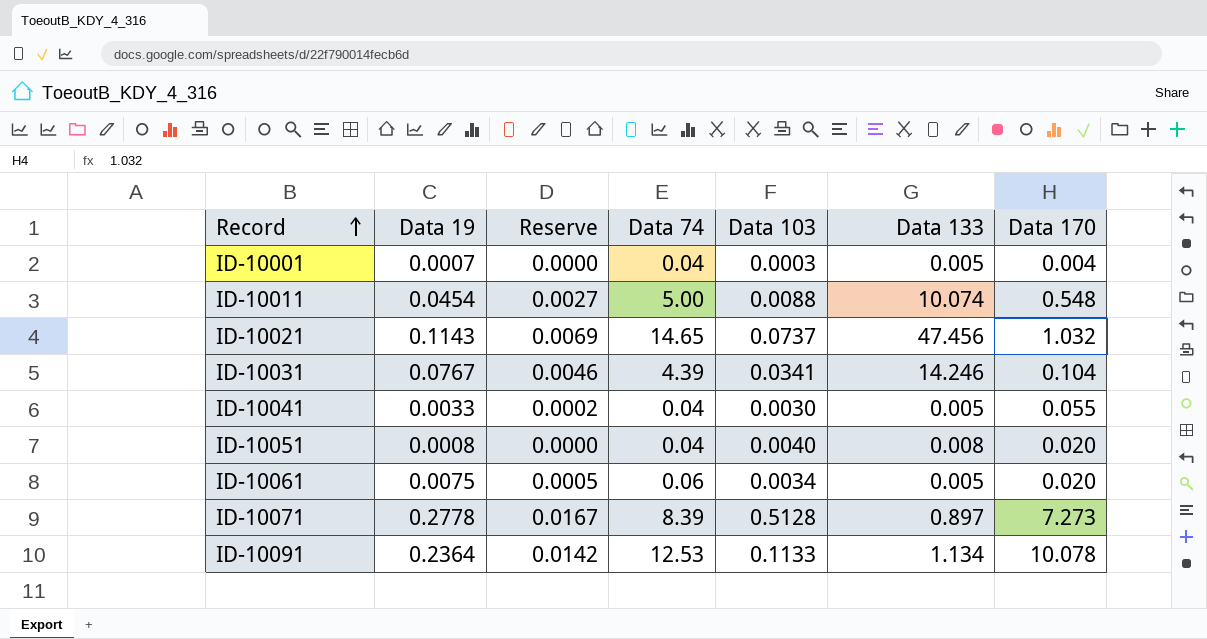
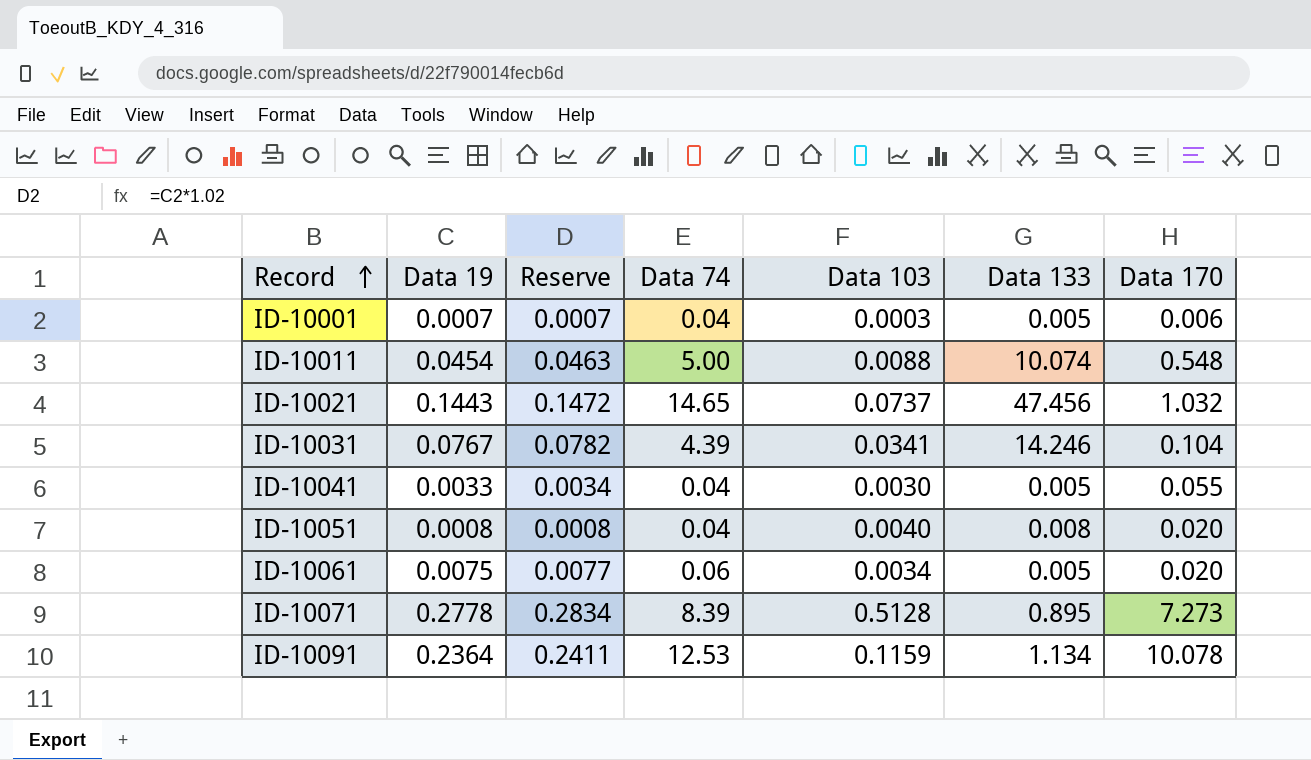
column Reserve | formula: [Data 19] * 0.06 -> [Data 19] * 1.02
ID-10001 | Data 170: 0.004 -> 0.006
ID-10021 | Data 19: 0.1143 -> 0.1443
ID-10071 | Data 133: 0.897 -> 0.895
ID-10091 | Data 103: 0.1133 -> 0.1159

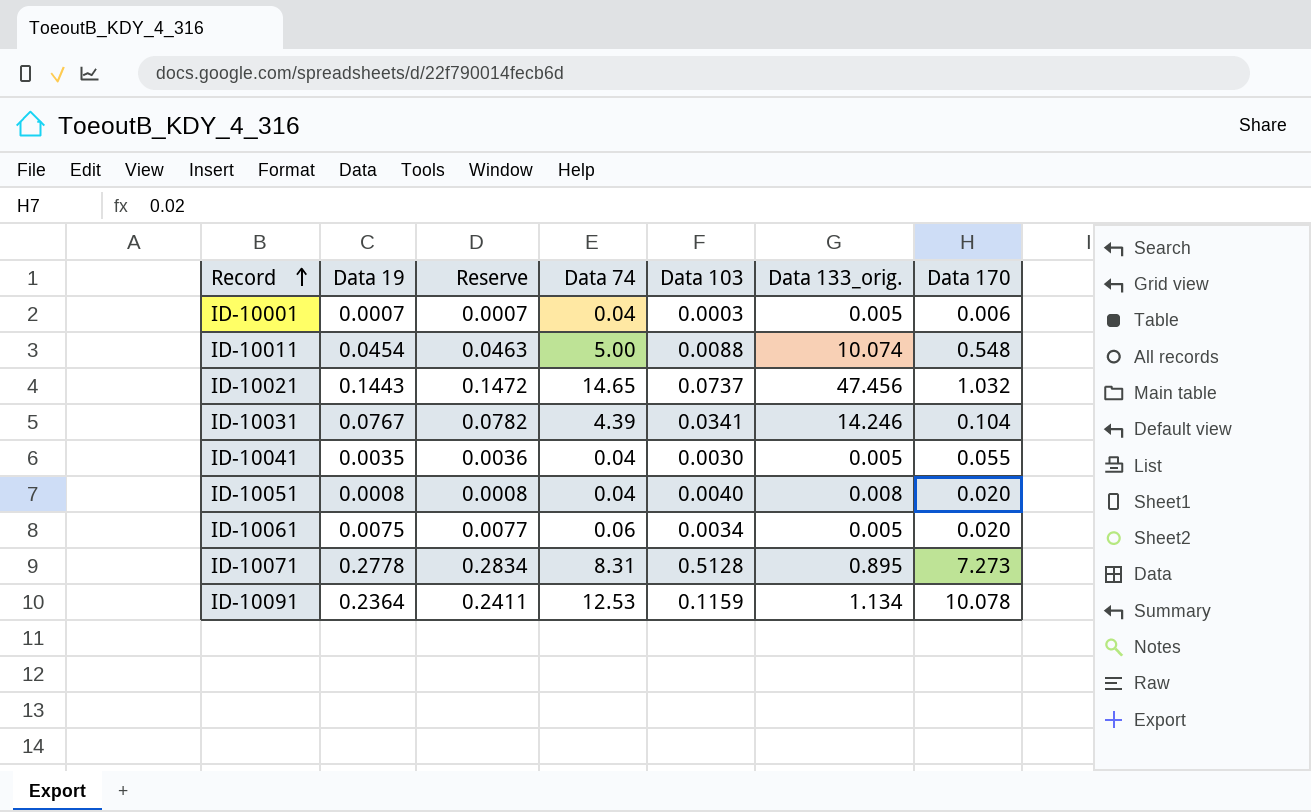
column name: Data 133 -> Data 133_orig.
ID-10041 | Data 19: 0.0033 -> 0.0035
ID-10041 | Reserve: 0.0034 -> 0.0036
ID-10071 | Data 74: 8.39 -> 8.31

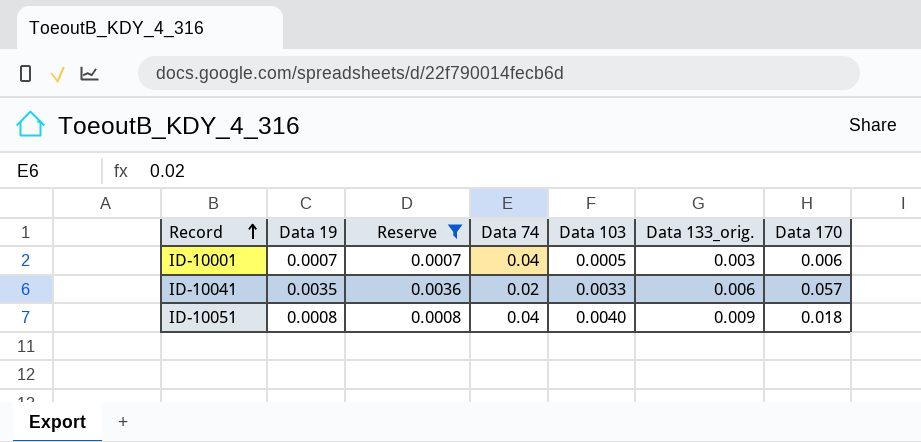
filter: none -> Reserve <= 0.0036
ID-10001 | Data 103: 0.0003 -> 0.0005
ID-10001 | Data 133_orig.: 0.005 -> 0.003
ID-10041 | Data 74: 0.04 -> 0.02
ID-10041 | Data 103: 0.0030 -> 0.0033
ID-10041 | Data 133_orig.: 0.005 -> 0.006
ID-10041 | Data 170: 0.055 -> 0.057
ID-10051 | Data 133_orig.: 0.008 -> 0.009
ID-10051 | Data 170: 0.020 -> 0.018

